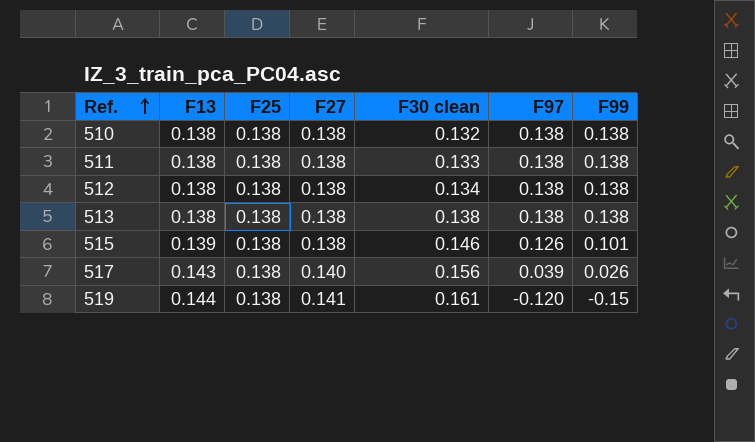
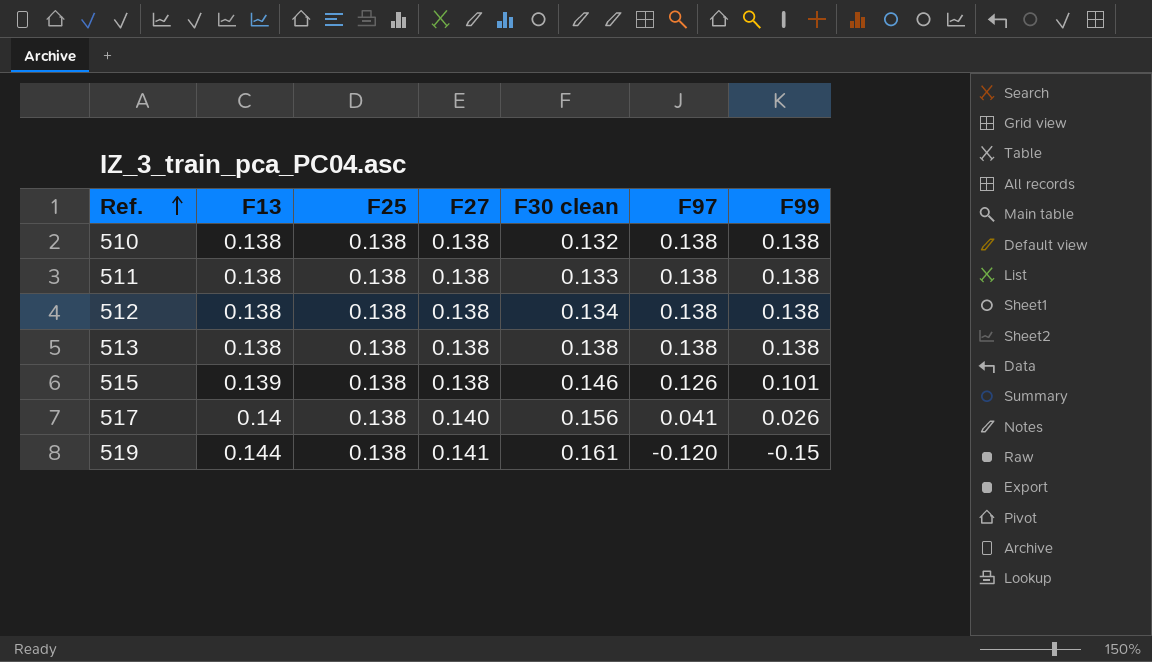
517 | F13: 0.143 -> 0.14
517 | F97: 0.039 -> 0.041

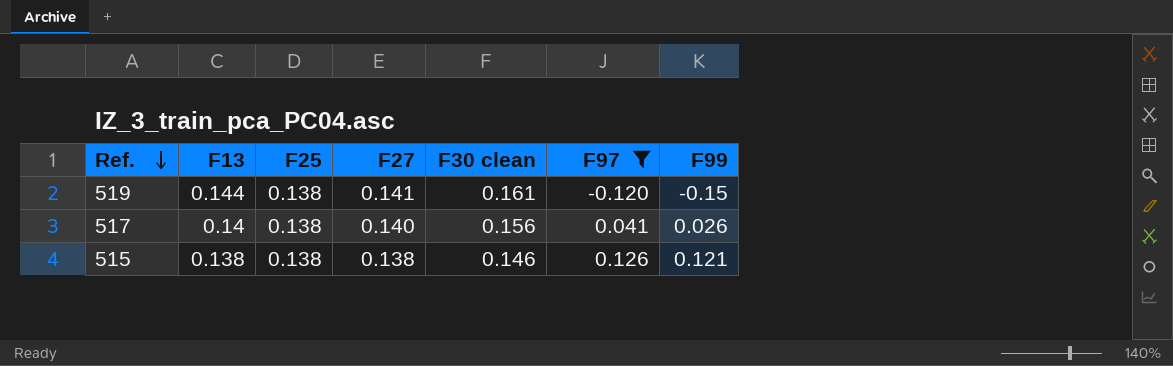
filter: none -> F97 != 0.138
row order: Ref. ascending -> Ref. descending
515 | F13: 0.139 -> 0.138
515 | F99: 0.101 -> 0.121

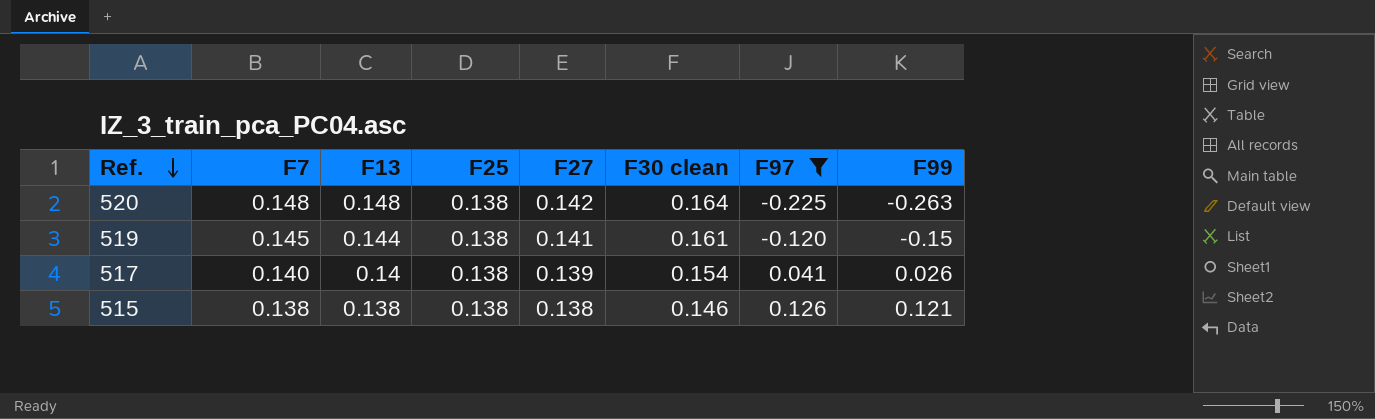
column F7 | position: none -> 2
row 520: none -> 0.148 | 0.148 | 0.138 | 0.142 | 0.164 | -0.225 | -0.263
517 | F27: 0.140 -> 0.139
517 | F30 clean: 0.156 -> 0.154

